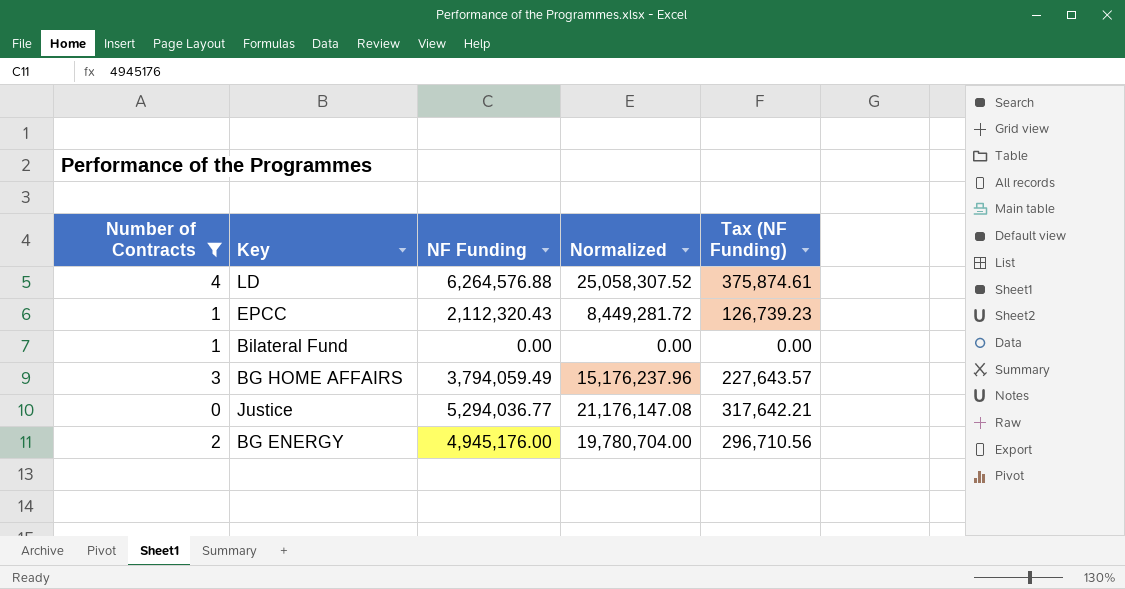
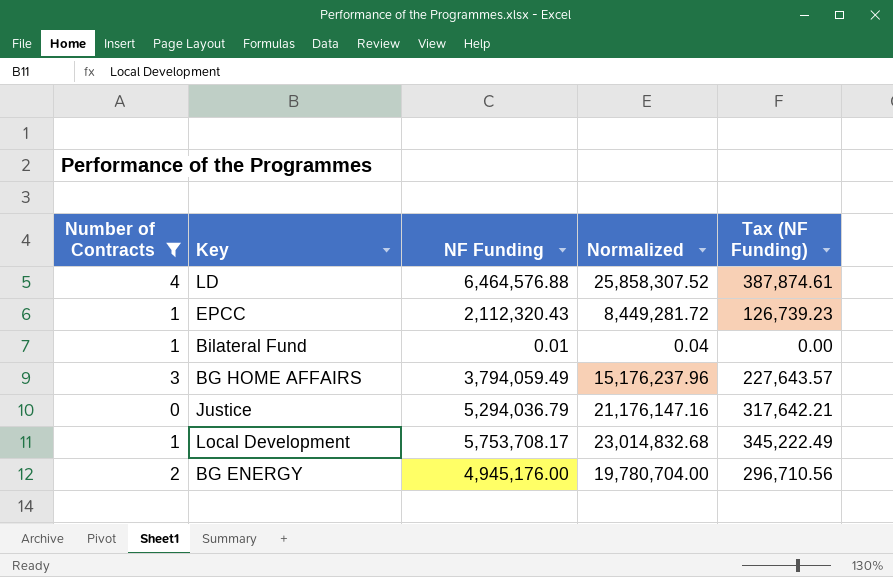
LD | NF Funding: 6,264,576.88 -> 6,464,576.88
LD | Normalized: 25,058,307.52 -> 25,858,307.52
LD | Tax (NF Funding): 375,874.61 -> 387,874.61
Bilateral Fund | NF Funding: 0.00 -> 0.01
Bilateral Fund | Normalized: 0.00 -> 0.04
Justice | NF Funding: 5,294,036.77 -> 5,294,036.79
Justice | Normalized: 21,176,147.08 -> 21,176,147.16
row Local Development: none -> 1 | 5,753,708.17 | 23,014,832.68 | 345,222.49

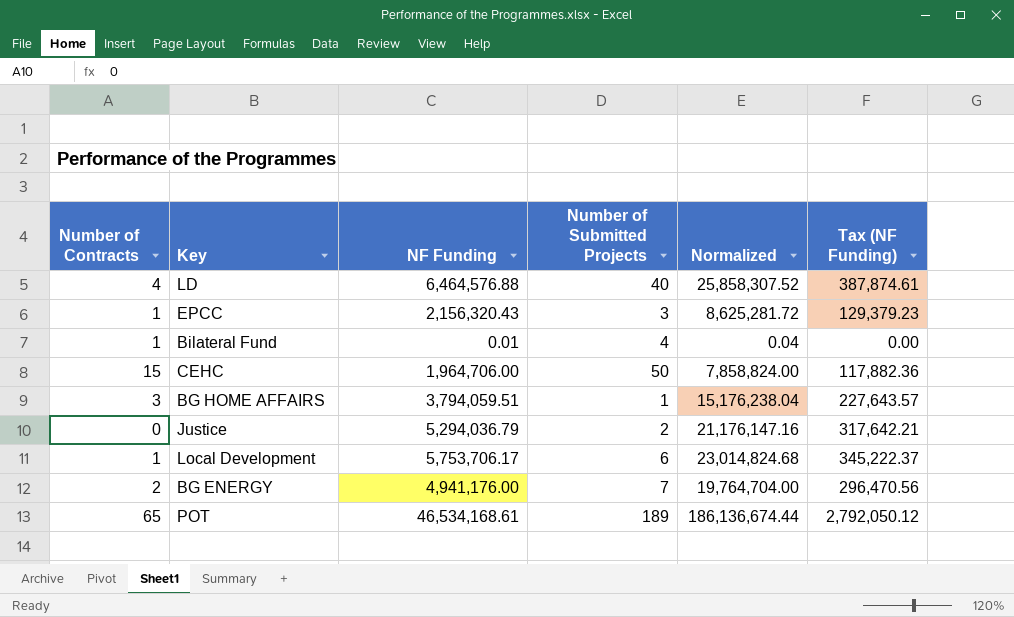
filter: Number of Contracts <= 4 -> none
column Number of Submitted Projects | position: none -> 4
EPCC | NF Funding: 2,112,320.43 -> 2,156,320.43
EPCC | Normalized: 8,449,281.72 -> 8,625,281.72
EPCC | Tax (NF Funding): 126,739.23 -> 129,379.23
BG HOME AFFAIRS | NF Funding: 3,794,059.49 -> 3,794,059.51
BG HOME AFFAIRS | Normalized: 15,176,237.96 -> 15,176,238.04
Local Development | NF Funding: 5,753,708.17 -> 5,753,706.17
Local Development | Normalized: 23,014,832.68 -> 23,014,824.68
Local Development | Tax (NF Funding): 345,222.49 -> 345,222.37
BG ENERGY | NF Funding: 4,945,176.00 -> 4,941,176.00
BG ENERGY | Normalized: 19,780,704.00 -> 19,764,704.00
BG ENERGY | Tax (NF Funding): 296,710.56 -> 296,470.56

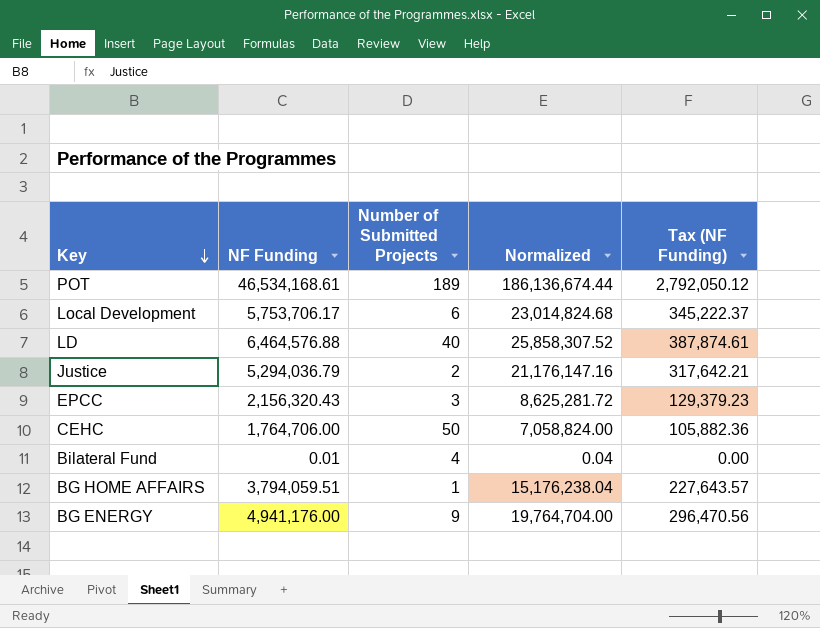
row order: none -> Key descending
column Number of Contracts | position: 1 -> none
CEHC | NF Funding: 1,964,706.00 -> 1,764,706.00
CEHC | Normalized: 7,858,824.00 -> 7,058,824.00
CEHC | Tax (NF Funding): 117,882.36 -> 105,882.36
BG ENERGY | Number of Submitted Projects: 7 -> 9

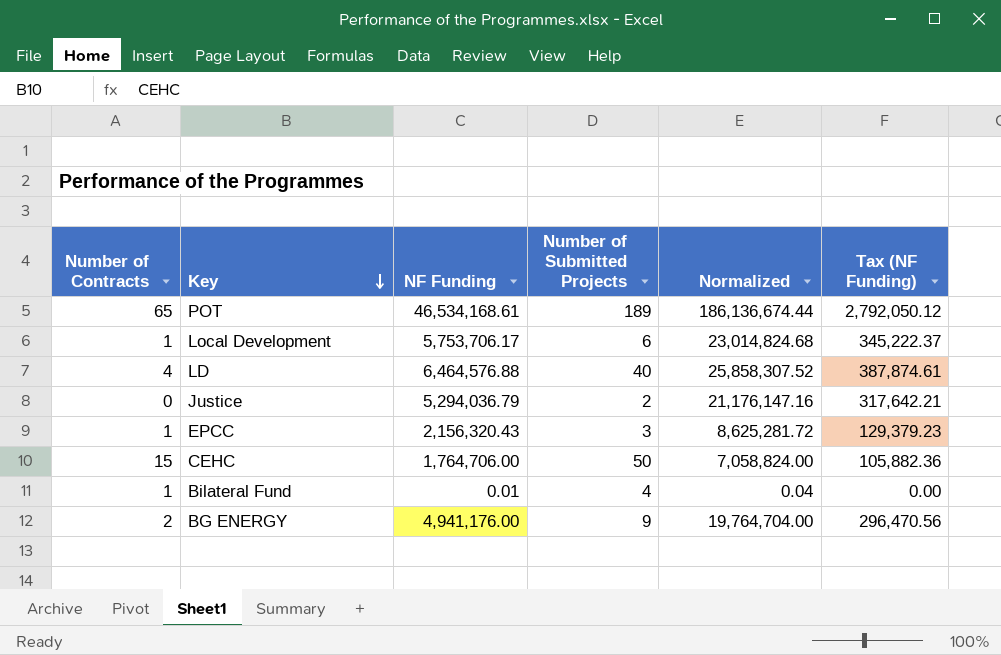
column Number of Contracts | position: none -> 1
row BG HOME AFFAIRS: 3,794,059.51 | 1 | 15,176,238.04 | 227,643.57 -> none

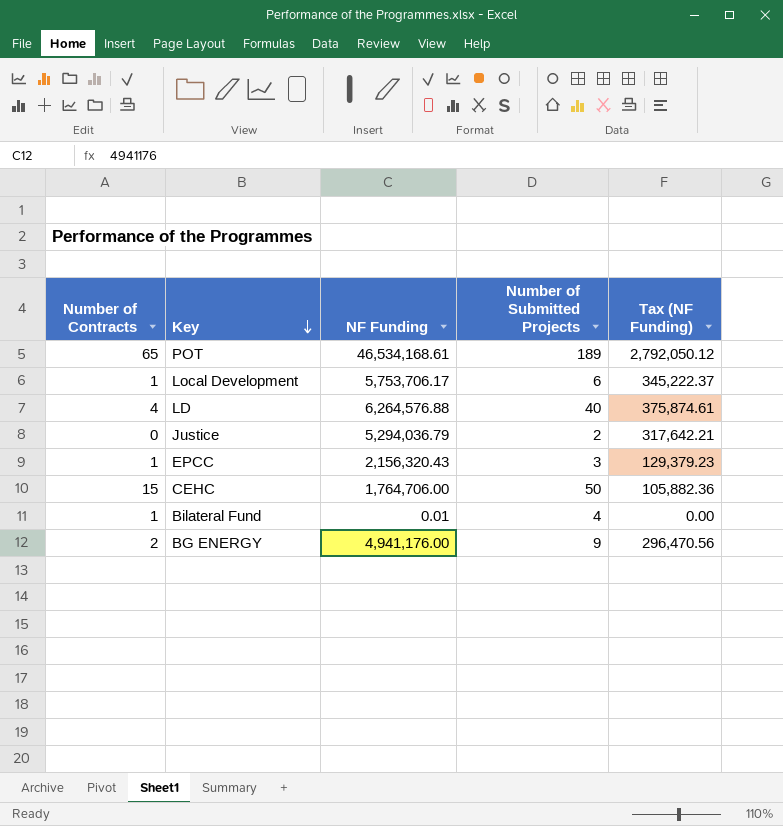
column Normalized | formula: [NF Funding] * 4 -> none
LD | NF Funding: 6,464,576.88 -> 6,264,576.88
LD | Tax (NF Funding): 387,874.61 -> 375,874.61

